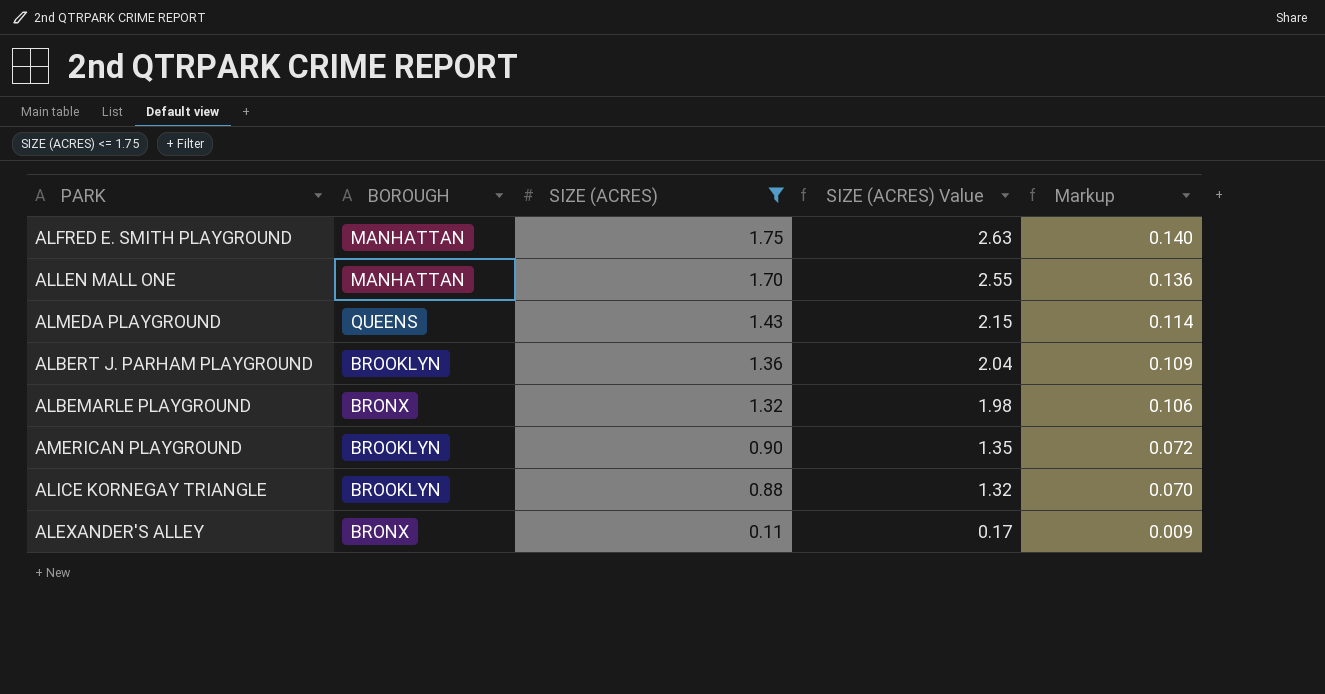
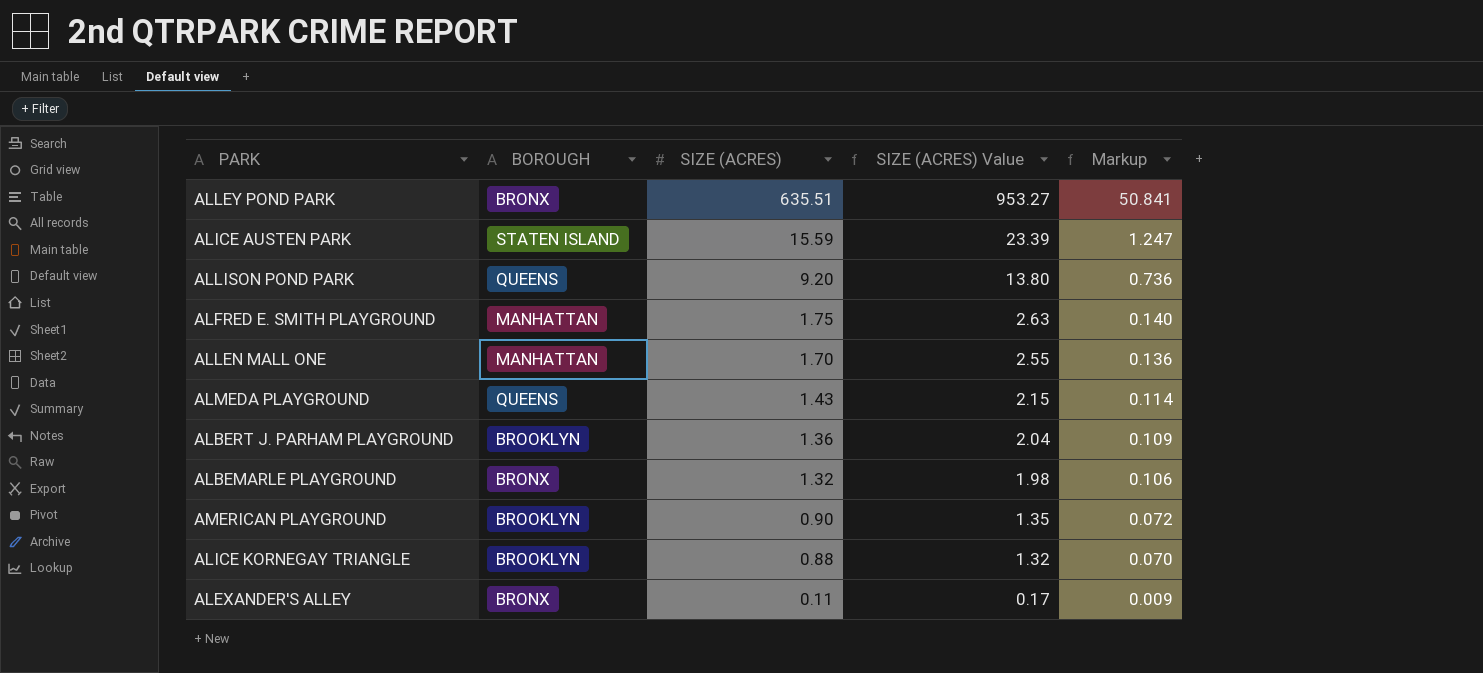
filter: SIZE (ACRES) <= 1.75 -> none

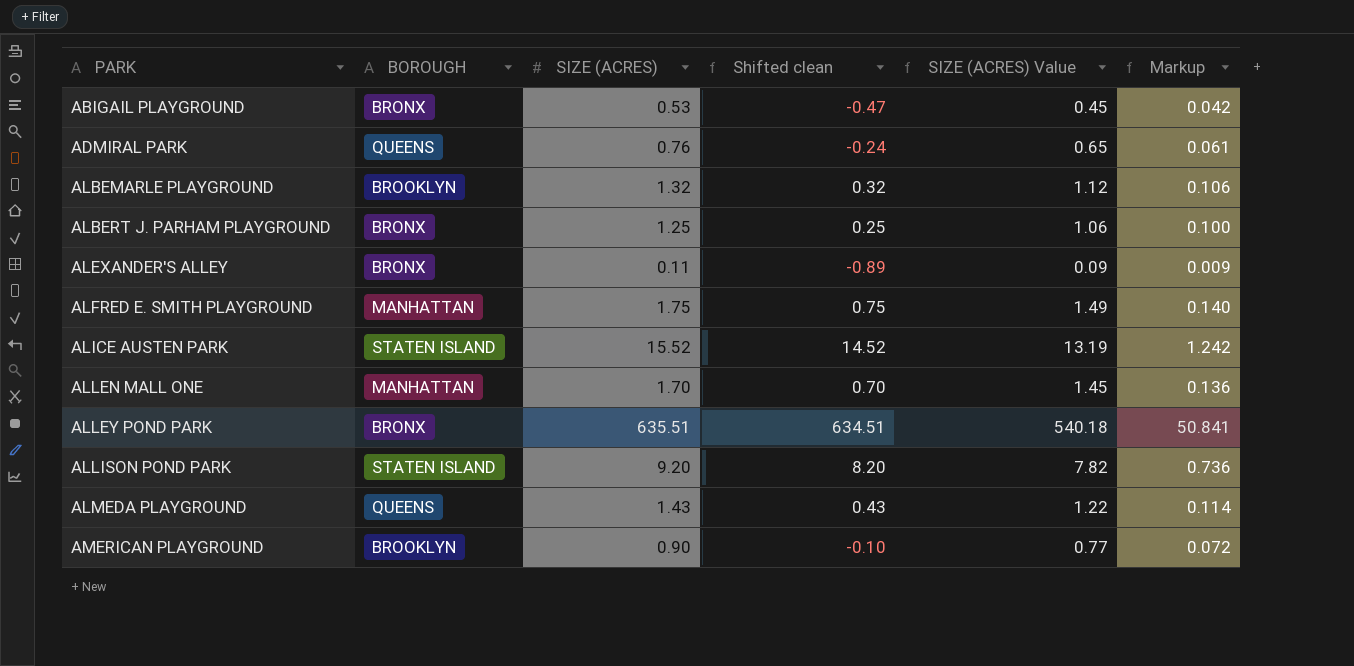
row order: SIZE (ACRES) descending -> PARK ascending
column Shifted clean | formula: none -> [SIZE (ACRES)] - 1
column SIZE (ACRES) Value | formula: [SIZE (ACRES)] * 1.5 -> [SIZE (ACRES)] * 0.85
row ALICE KORNEGAY TRIANGLE: BROOKLYN | 0.88 | 1.32 | 0.070 -> none
row ABIGAIL PLAYGROUND: none -> BRONX | 0.53 | -0.47 | 0.45 | 0.042
row ADMIRAL PARK: none -> QUEENS | 0.76 | -0.24 | 0.65 | 0.061
ALBEMARLE PLAYGROUND | BOROUGH: BRONX -> BROOKLYN
ALBERT J. PARHAM PLAYGROUND | BOROUGH: BROOKLYN -> BRONX
ALBERT J. PARHAM PLAYGROUND | SIZE (ACRES): 1.36 -> 1.25
ALBERT J. PARHAM PLAYGROUND | Markup: 0.109 -> 0.100
ALICE AUSTEN PARK | SIZE (ACRES): 15.59 -> 15.52
ALICE AUSTEN PARK | Markup: 1.247 -> 1.242
ALLISON POND PARK | BOROUGH: QUEENS -> STATEN ISLAND

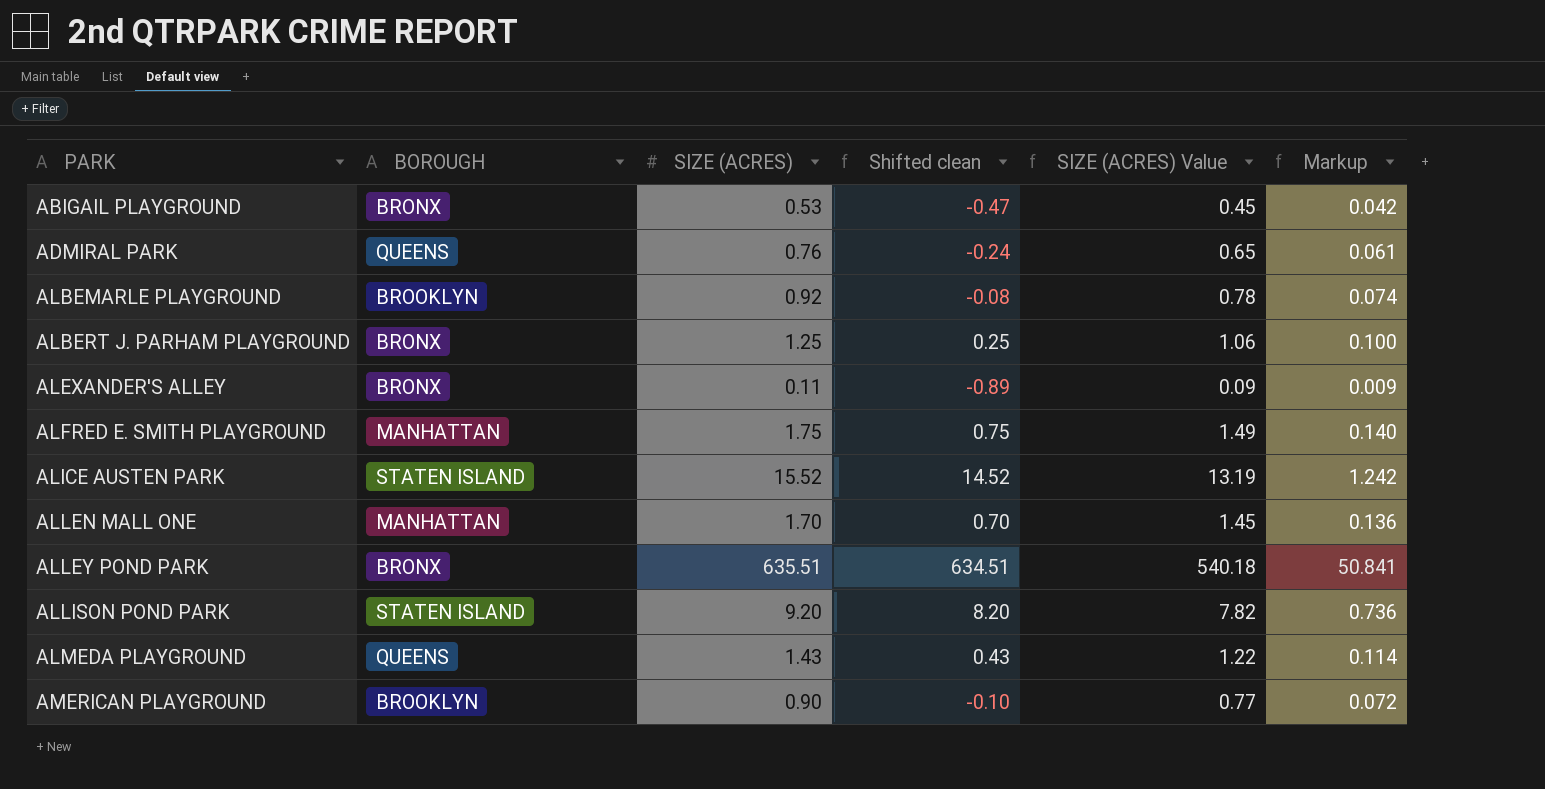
ALBEMARLE PLAYGROUND | SIZE (ACRES): 1.32 -> 0.92
ALBEMARLE PLAYGROUND | Shifted clean: 0.32 -> -0.08
ALBEMARLE PLAYGROUND | SIZE (ACRES) Value: 1.12 -> 0.78
ALBEMARLE PLAYGROUND | Markup: 0.106 -> 0.074

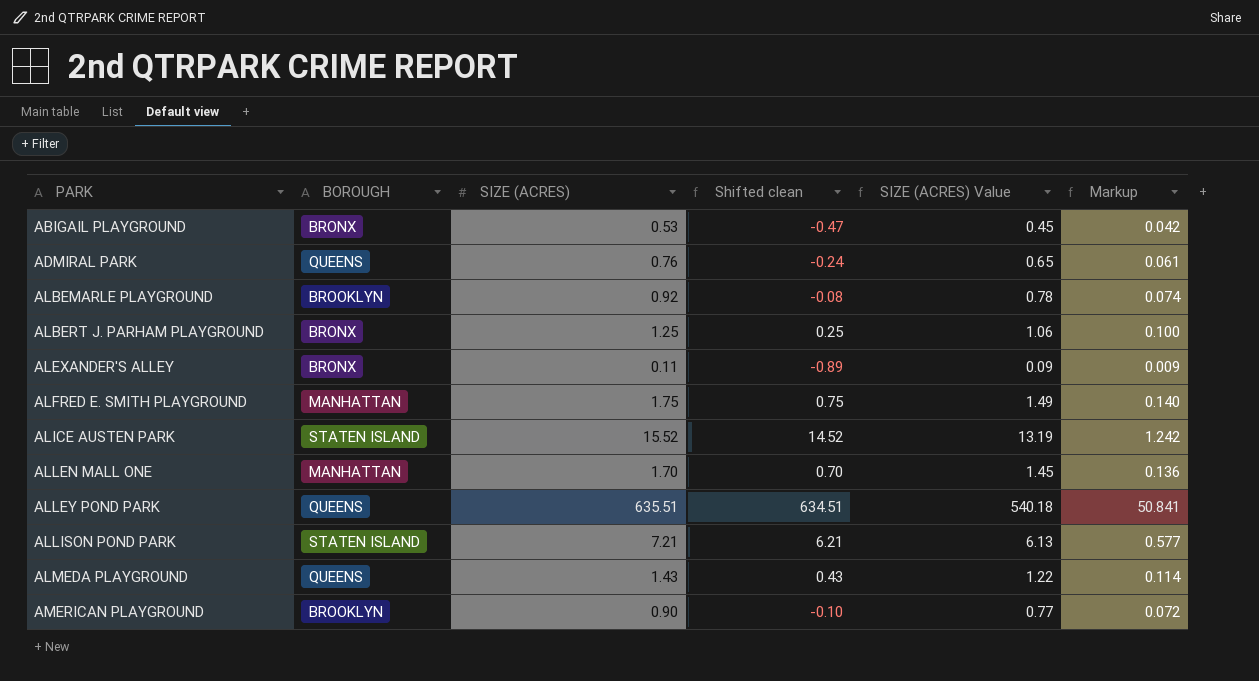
ALLEY POND PARK | BOROUGH: BRONX -> QUEENS
ALLISON POND PARK | SIZE (ACRES): 9.20 -> 7.21
ALLISON POND PARK | Shifted clean: 8.20 -> 6.21
ALLISON POND PARK | SIZE (ACRES) Value: 7.82 -> 6.13
ALLISON POND PARK | Markup: 0.736 -> 0.577

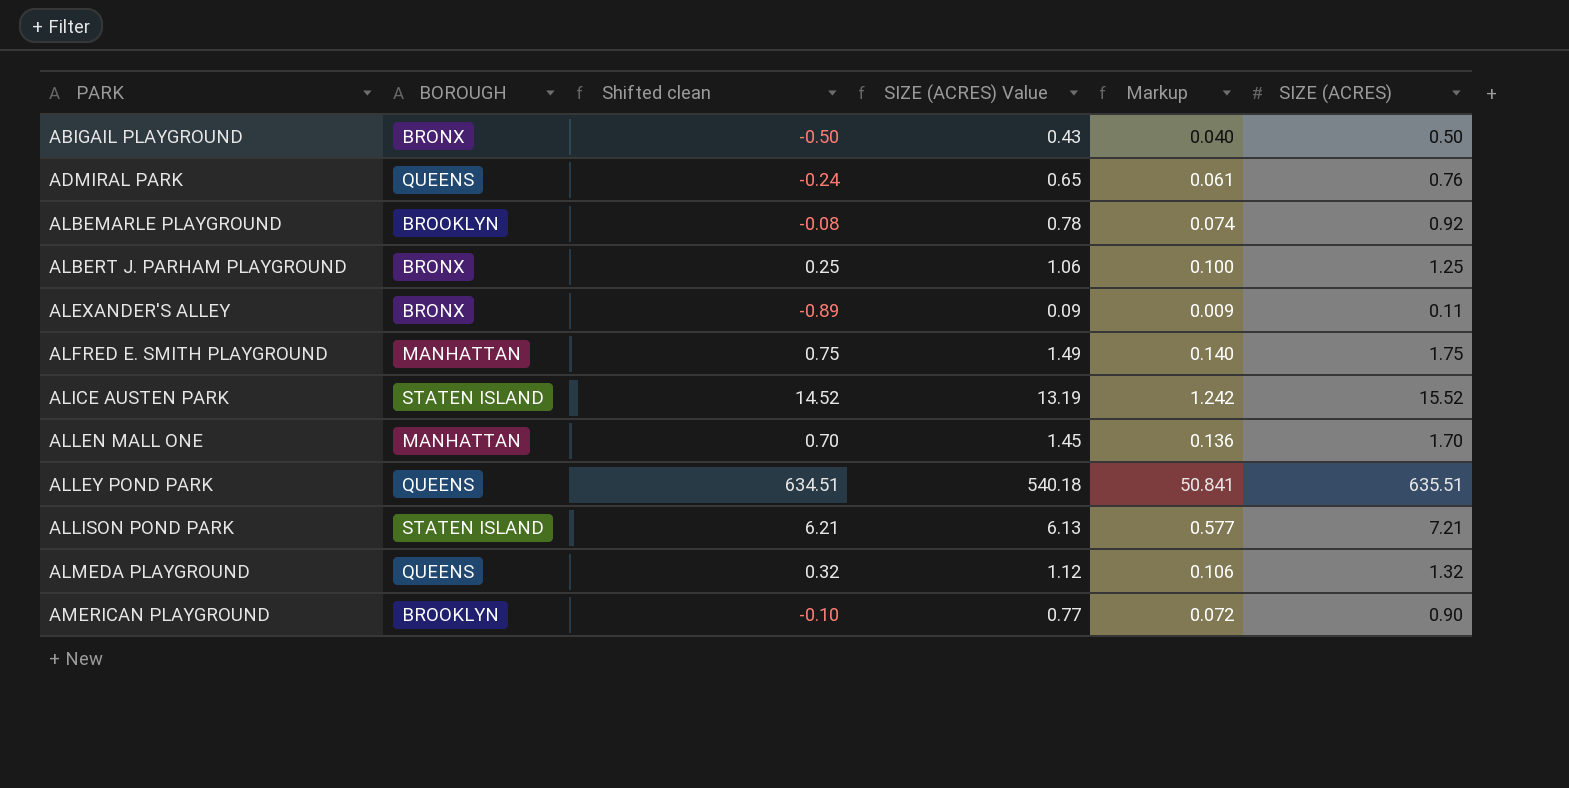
column SIZE (ACRES) | position: 3 -> 6
ABIGAIL PLAYGROUND | Shifted clean: -0.47 -> -0.50
ABIGAIL PLAYGROUND | SIZE (ACRES) Value: 0.45 -> 0.43
ABIGAIL PLAYGROUND | Markup: 0.042 -> 0.040
ABIGAIL PLAYGROUND | SIZE (ACRES): 0.53 -> 0.50
ALMEDA PLAYGROUND | Shifted clean: 0.43 -> 0.32
ALMEDA PLAYGROUND | SIZE (ACRES) Value: 1.22 -> 1.12
ALMEDA PLAYGROUND | Markup: 0.114 -> 0.106
ALMEDA PLAYGROUND | SIZE (ACRES): 1.43 -> 1.32

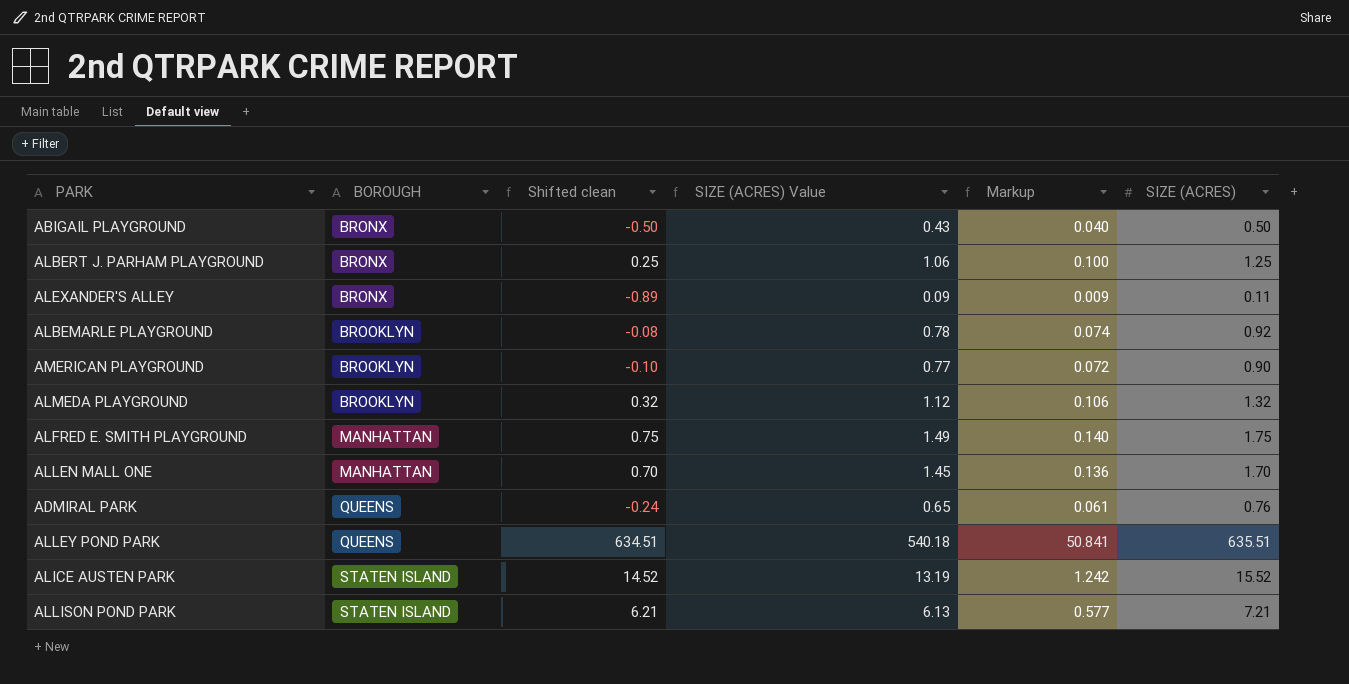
row order: PARK ascending -> BOROUGH ascending
ALMEDA PLAYGROUND | BOROUGH: QUEENS -> BROOKLYN

